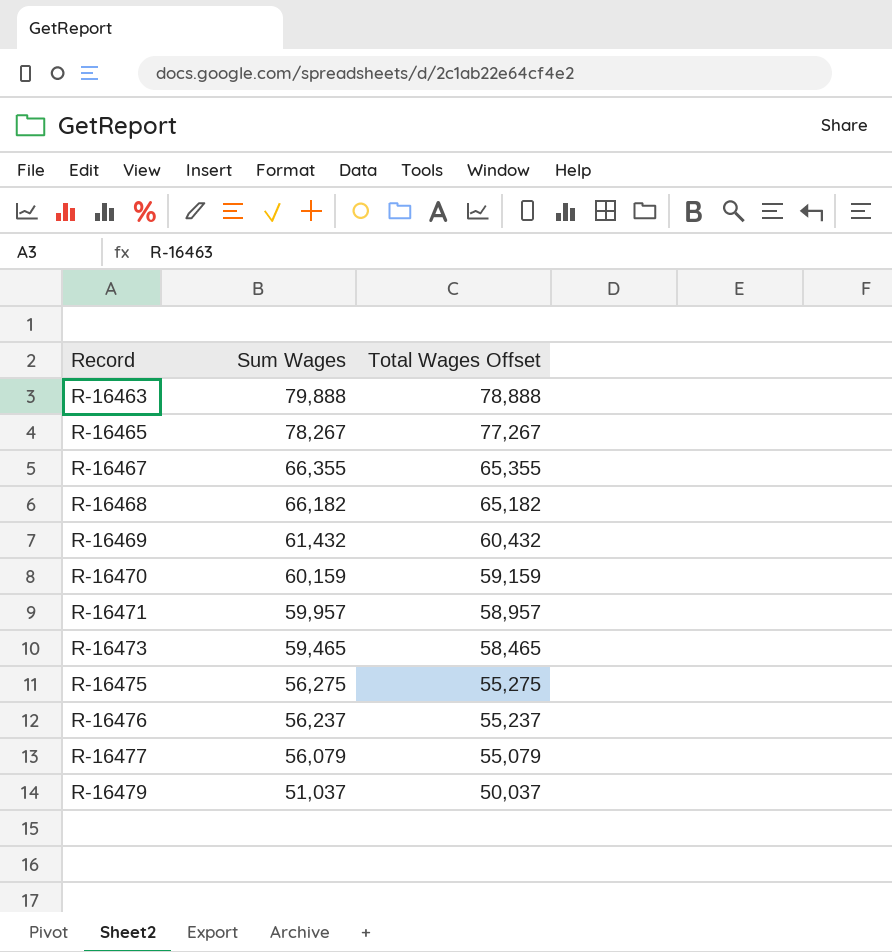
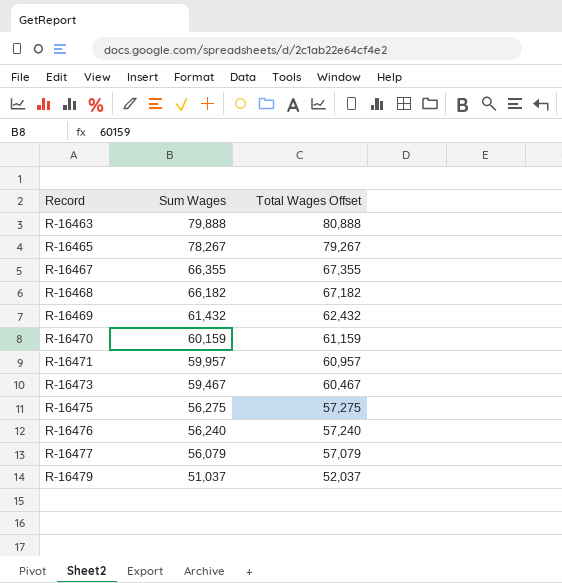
column Total Wages Offset | formula: [Sum Wages] - 1000 -> [Sum Wages] + 1000
R-16473 | Sum Wages: 59,465 -> 59,467
R-16476 | Sum Wages: 56,237 -> 56,240

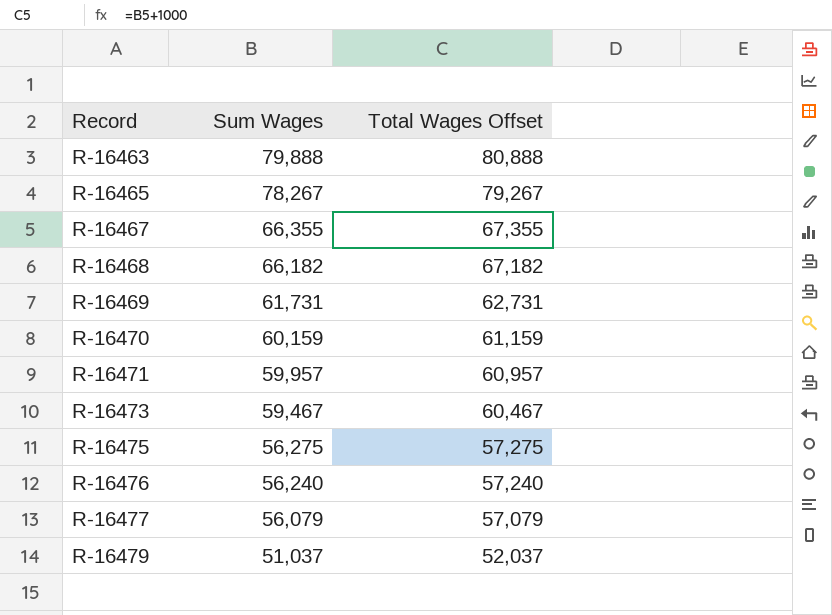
R-16469 | Sum Wages: 61,432 -> 61,731
R-16469 | Total Wages Offset: 62,432 -> 62,731

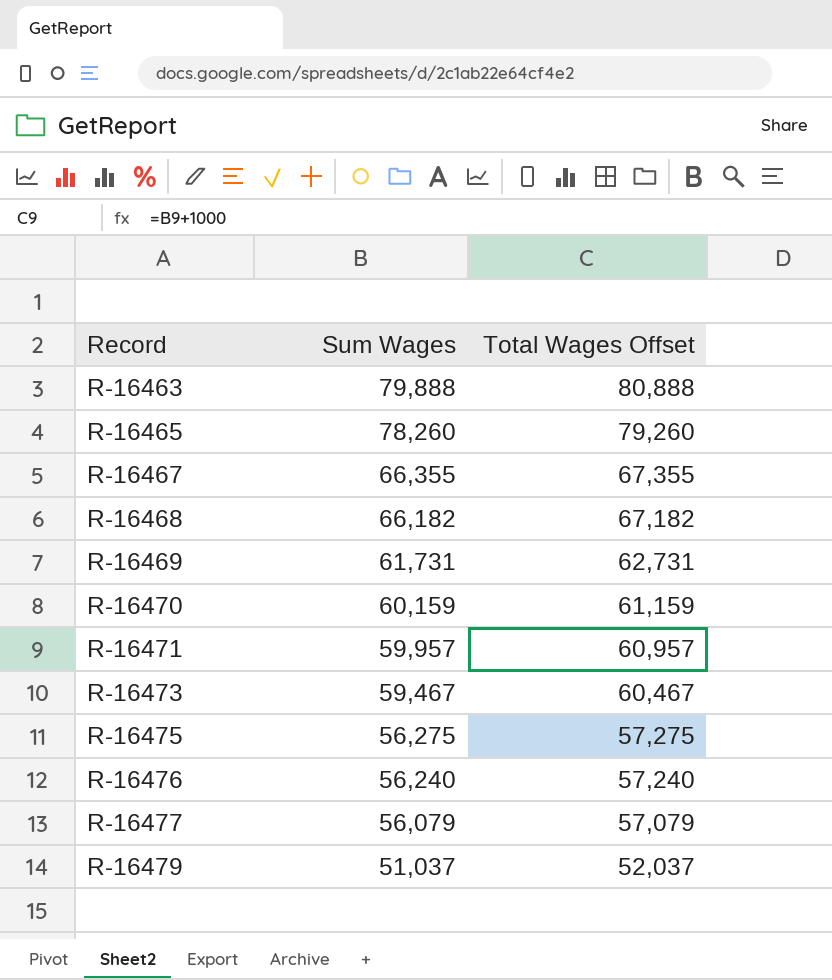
R-16465 | Sum Wages: 78,267 -> 78,260
R-16465 | Total Wages Offset: 79,267 -> 79,260

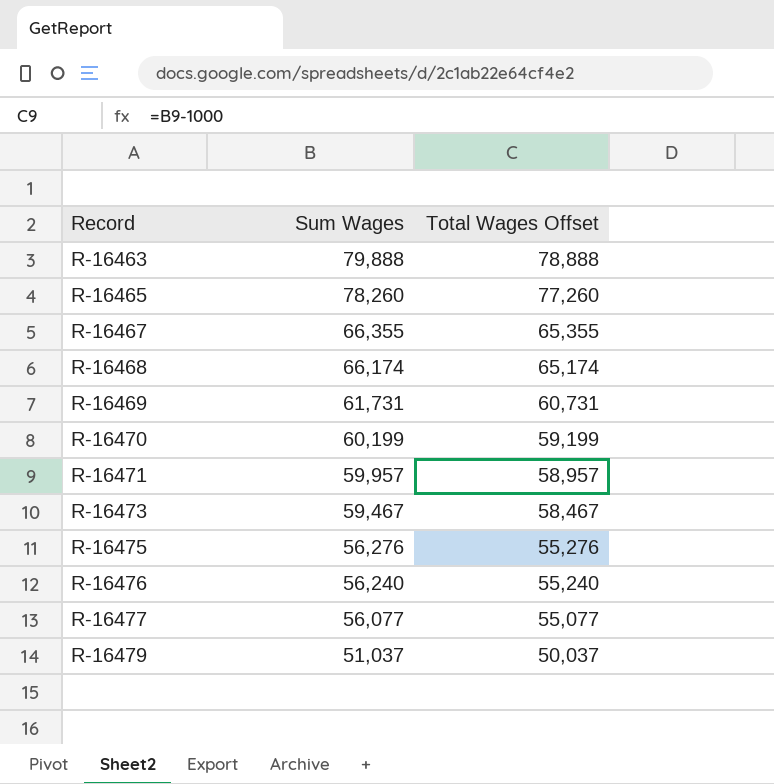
column Total Wages Offset | formula: [Sum Wages] + 1000 -> [Sum Wages] - 1000
R-16468 | Sum Wages: 66,182 -> 66,174
R-16470 | Sum Wages: 60,159 -> 60,199
R-16475 | Sum Wages: 56,275 -> 56,276
R-16477 | Sum Wages: 56,079 -> 56,077

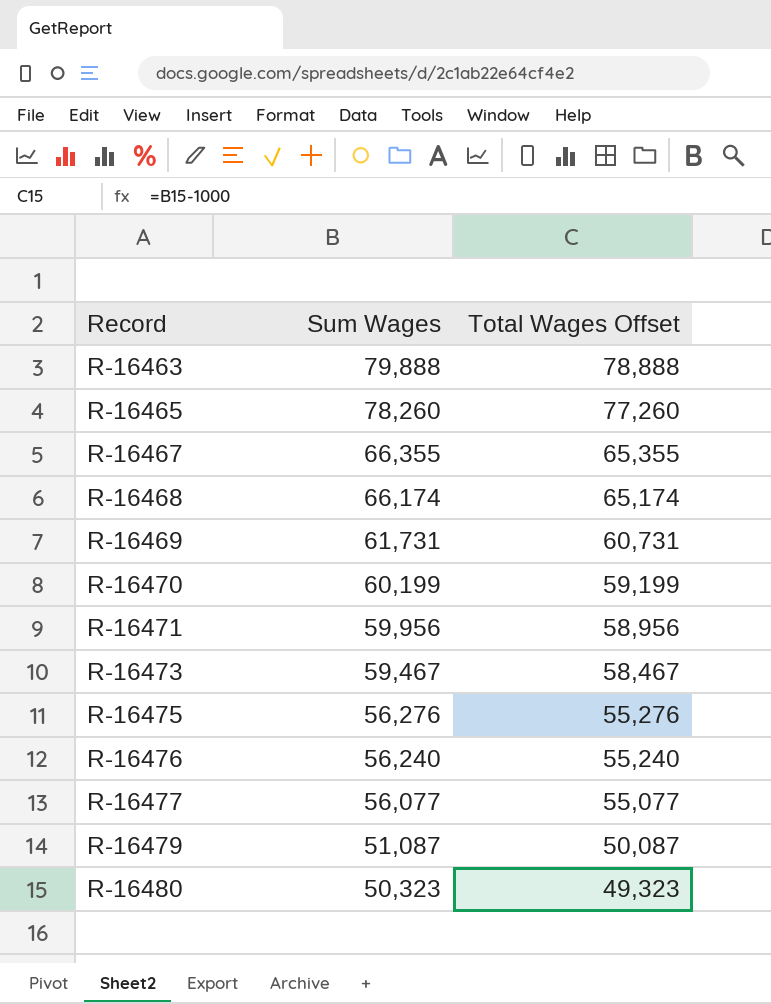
R-16471 | Sum Wages: 59,957 -> 59,956
R-16471 | Total Wages Offset: 58,957 -> 58,956
R-16479 | Sum Wages: 51,037 -> 51,087
R-16479 | Total Wages Offset: 50,037 -> 50,087
row R-16480: none -> 50,323 | 49,323

